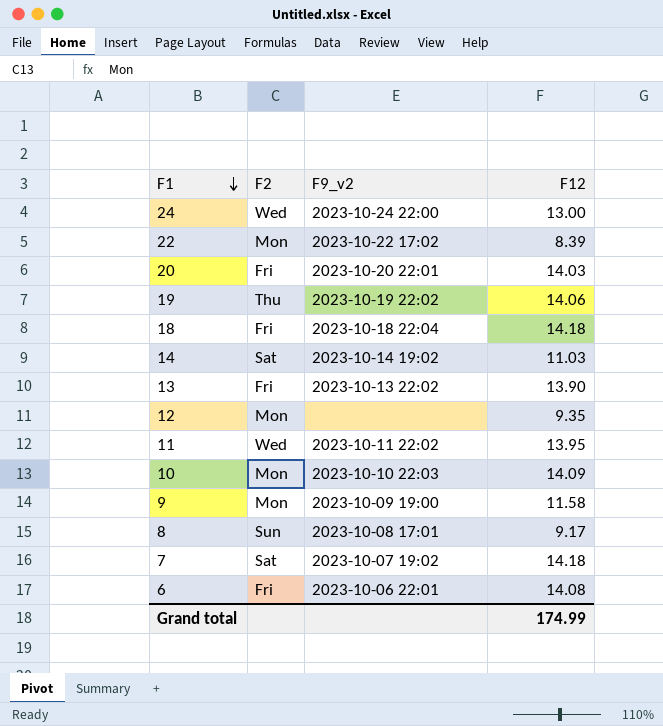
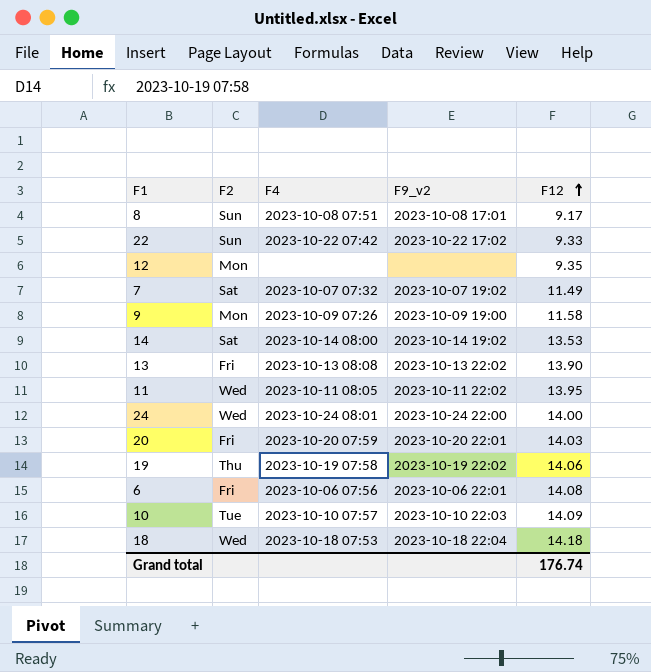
row order: F1 descending -> F12 ascending
column F4 | position: none -> 3
22 | F2: Mon -> Sun
22 | F12: 8.39 -> 9.33
7 | F12: 14.18 -> 11.49
14 | F12: 11.03 -> 13.53
24 | F12: 13.00 -> 14.00
10 | F2: Mon -> Tue
18 | F2: Fri -> Wed
Grand total | F12: 174.99 -> 176.74

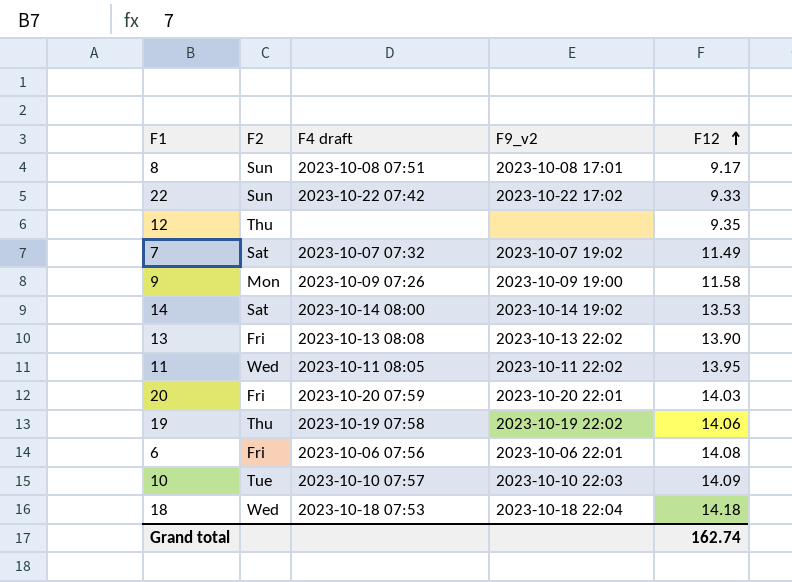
column name: F4 -> F4 draft
row 24: Wed | 2023-10-24 08:01 | 2023-10-24 22:00 | 14.00 -> none
12 | F2: Mon -> Thu
Grand total | F12: 176.74 -> 162.74

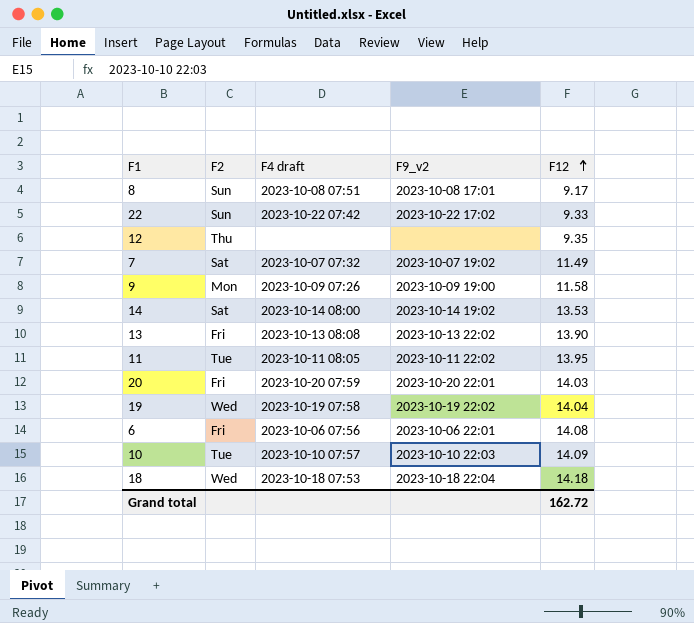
11 | F2: Wed -> Tue
19 | F2: Thu -> Wed
19 | F12: 14.06 -> 14.04
Grand total | F12: 162.74 -> 162.72

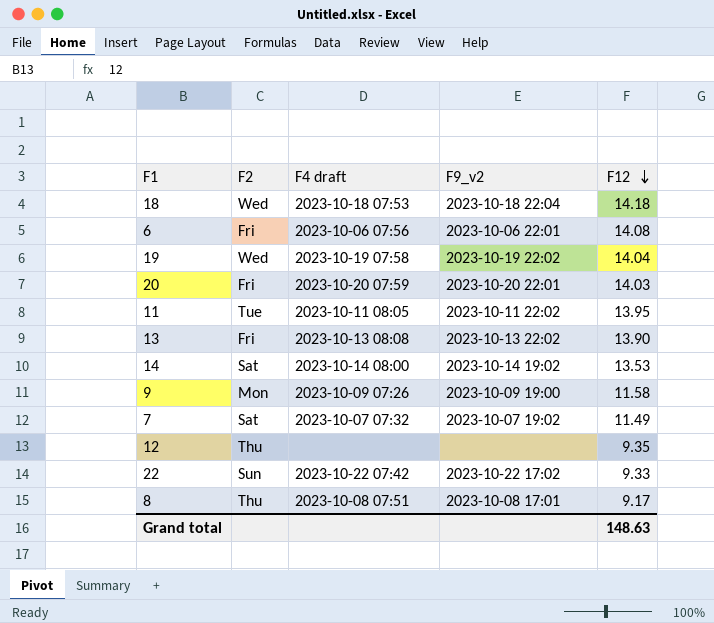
row order: F12 ascending -> F12 descending
row 10: Tue | 2023-10-10 07:57 | 2023-10-10 22:03 | 14.09 -> none
8 | F2: Sun -> Thu
Grand total | F12: 162.72 -> 148.63

